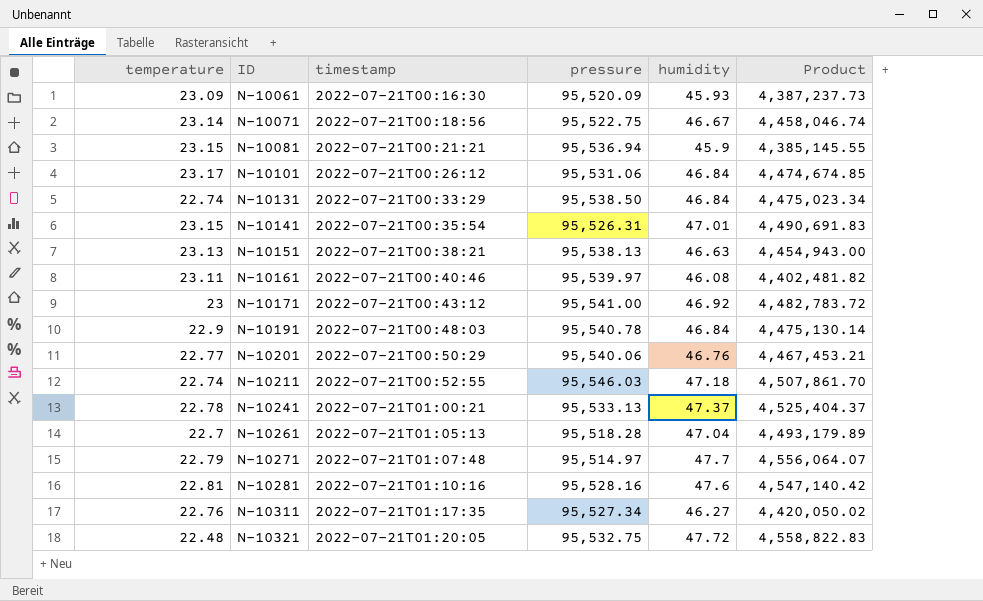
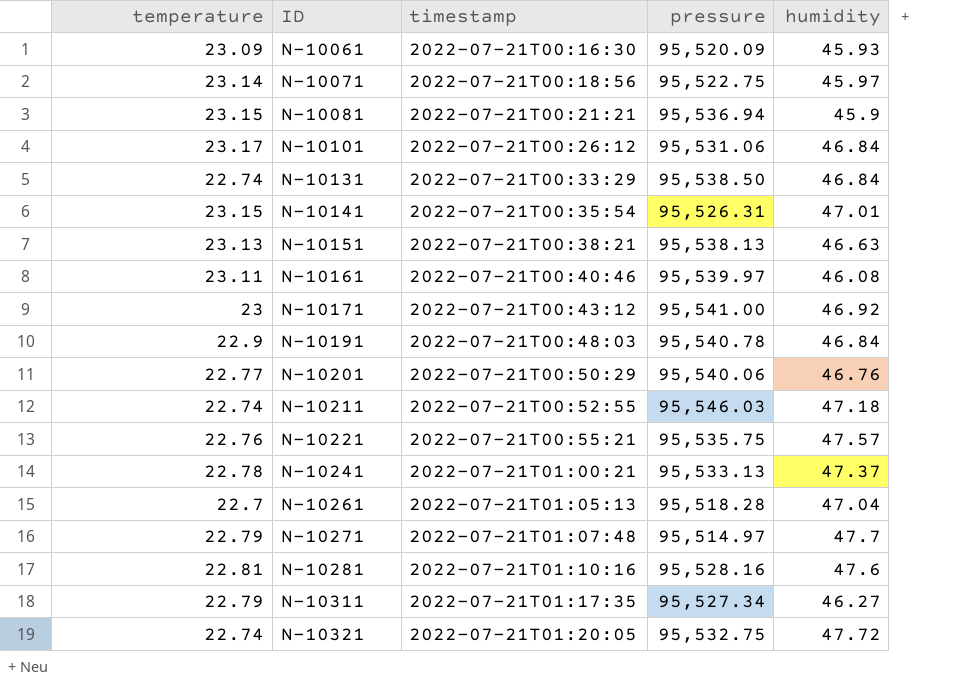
column Product | formula: [pressure] * [humidity] -> none
N-10071 | humidity: 46.67 -> 45.97
row N-10221: none -> 22.76 | 2022-07-21T00:55:21 | 95,535.75 | 47.57
N-10311 | temperature: 22.76 -> 22.79
N-10321 | temperature: 22.48 -> 22.74

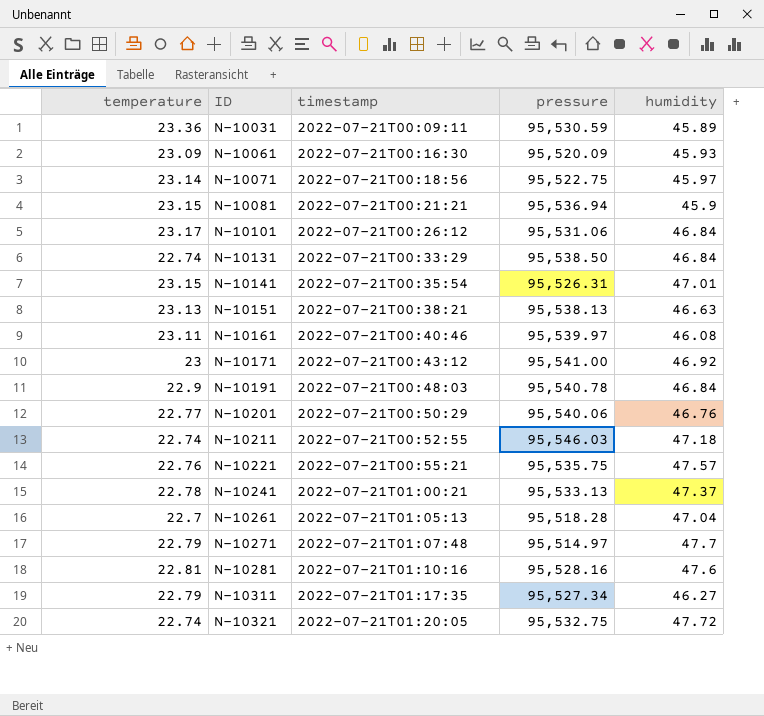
row N-10031: none -> 23.36 | 2022-07-21T00:09:11 | 95,530.59 | 45.89

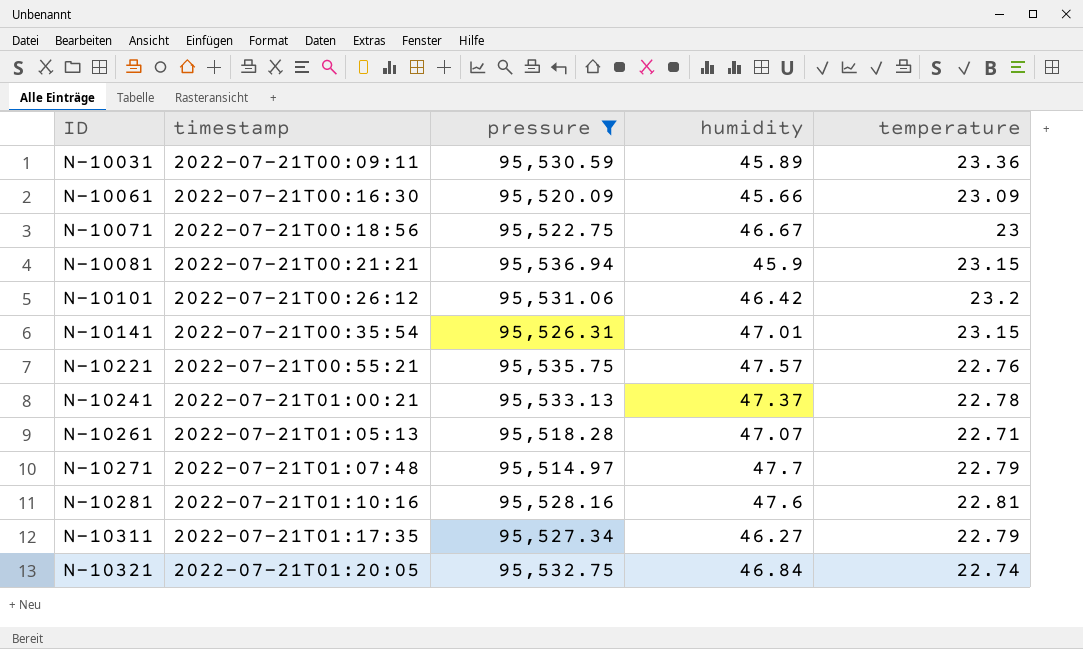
filter: none -> pressure <= 95,536.94
column temperature | position: 1 -> 5
N-10061 | humidity: 45.93 -> 45.66
N-10071 | humidity: 45.97 -> 46.67
N-10071 | temperature: 23.14 -> 23
N-10101 | humidity: 46.84 -> 46.42
N-10101 | temperature: 23.17 -> 23.2
N-10261 | humidity: 47.04 -> 47.07
N-10261 | temperature: 22.7 -> 22.71
N-10321 | humidity: 47.72 -> 46.84

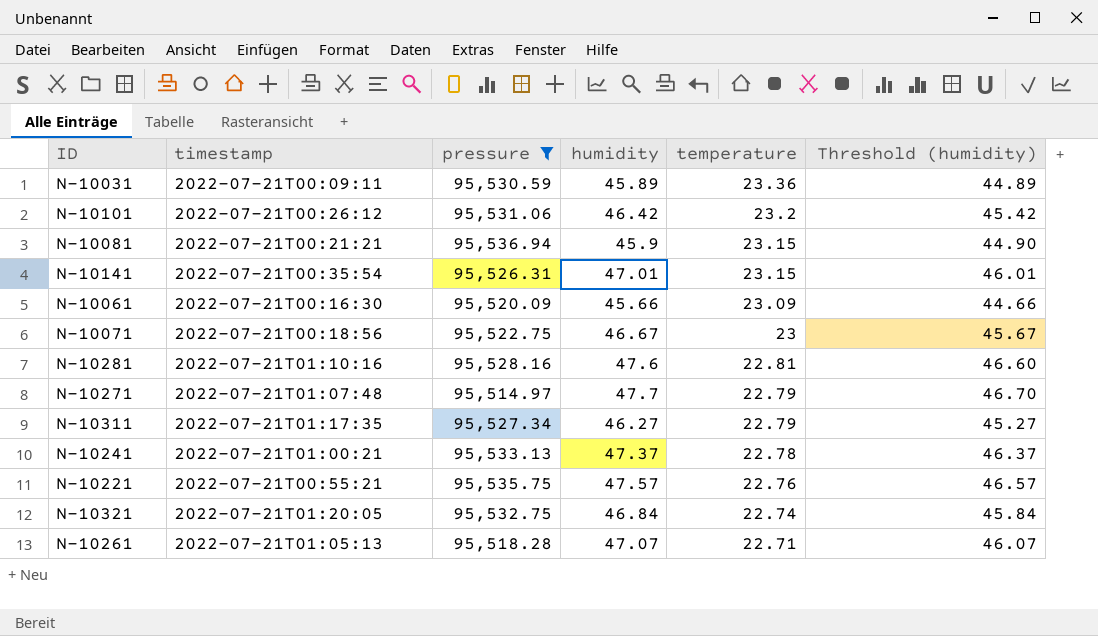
row order: ID ascending -> temperature descending
column Threshold (humidity) | formula: none -> [humidity] - 1

